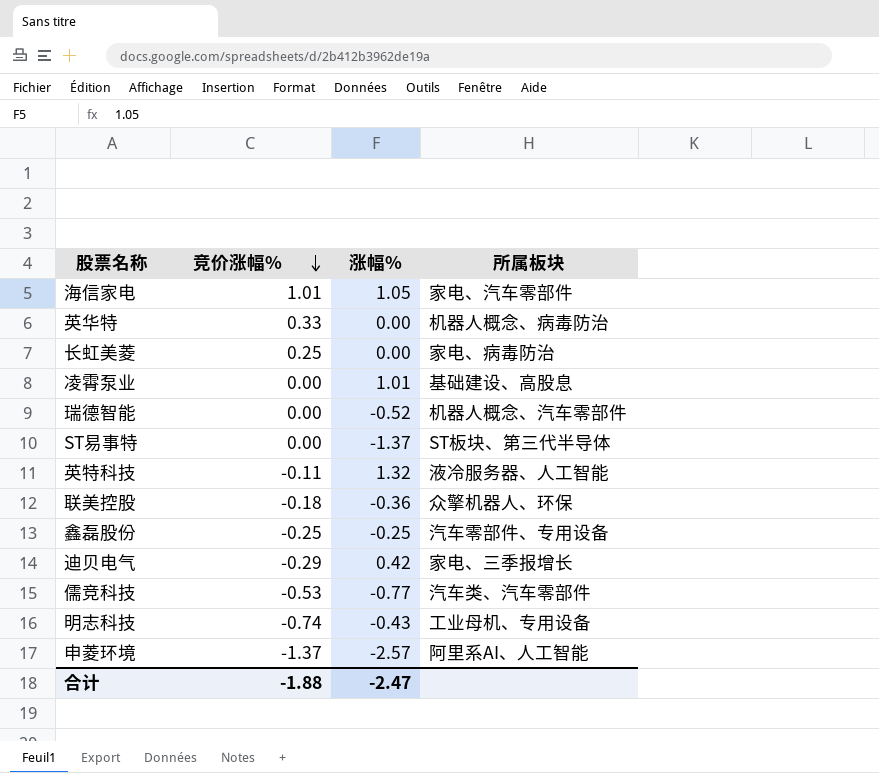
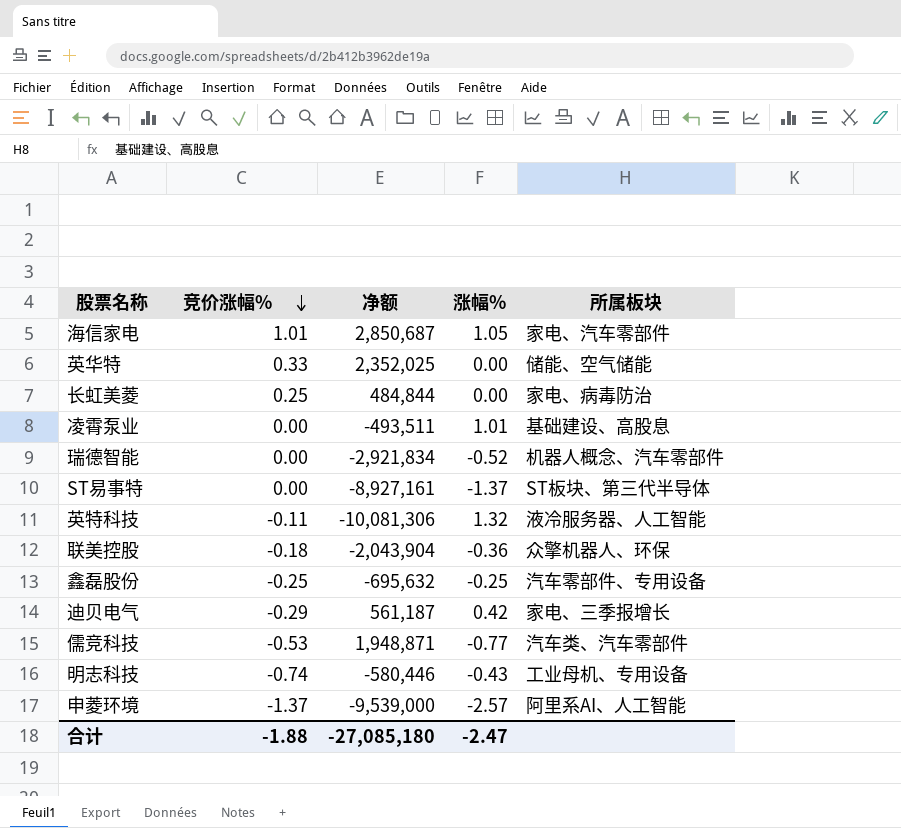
column 净额 | position: none -> 3
英华特 | 所属板块: 机器人概念、病毒防治 -> 储能、空气储能

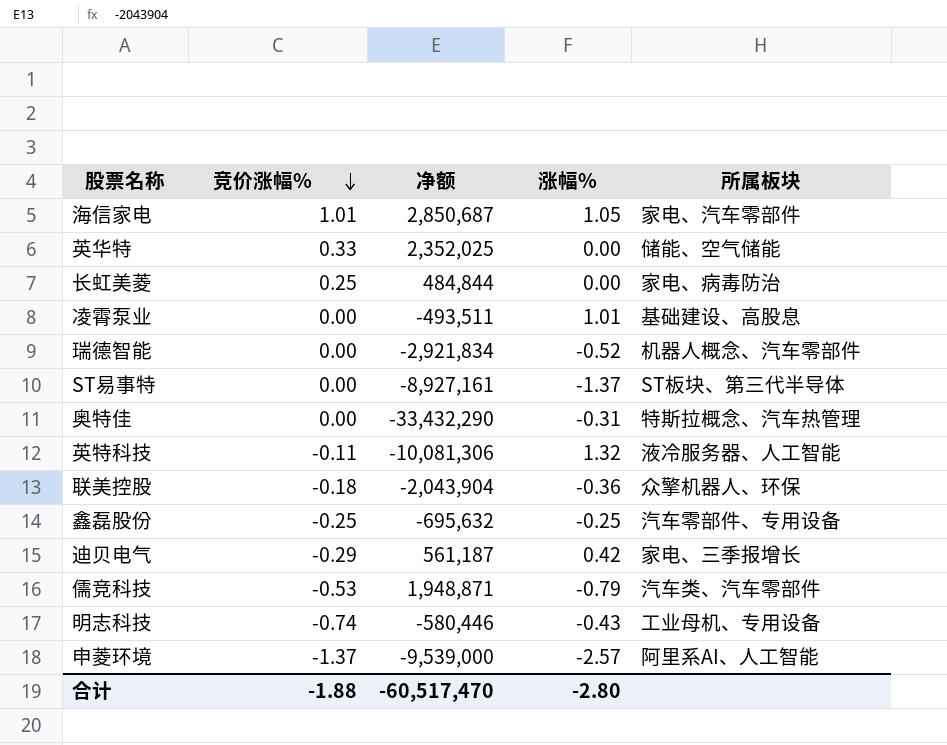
row 奥特佳: none -> 0.00 | -33,432,290 | -0.31 | 特斯拉概念、汽车热管理
儒竞科技 | 涨幅%: -0.77 -> -0.79
合计 | 净额: -27,085,180 -> -60,517,470
合计 | 涨幅%: -2.47 -> -2.80

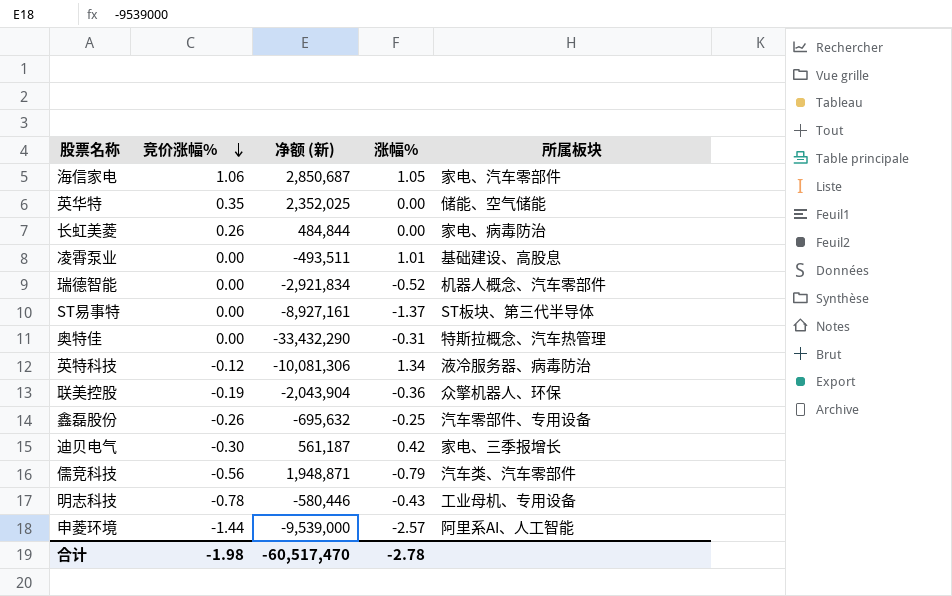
column name: 净额 -> 净额 (新)
海信家电 | 竞价涨幅%: 1.01 -> 1.06
英华特 | 竞价涨幅%: 0.33 -> 0.35
长虹美菱 | 竞价涨幅%: 0.25 -> 0.26
英特科技 | 竞价涨幅%: -0.11 -> -0.12
英特科技 | 涨幅%: 1.32 -> 1.34
英特科技 | 所属板块: 液冷服务器、人工智能 -> 液冷服务器、病毒防治
联美控股 | 竞价涨幅%: -0.18 -> -0.19
鑫磊股份 | 竞价涨幅%: -0.25 -> -0.26
迪贝电气 | 竞价涨幅%: -0.29 -> -0.30
儒竞科技 | 竞价涨幅%: -0.53 -> -0.56
明志科技 | 竞价涨幅%: -0.74 -> -0.78
申菱环境 | 竞价涨幅%: -1.37 -> -1.44
合计 | 竞价涨幅%: -1.88 -> -1.98
合计 | 涨幅%: -2.80 -> -2.78

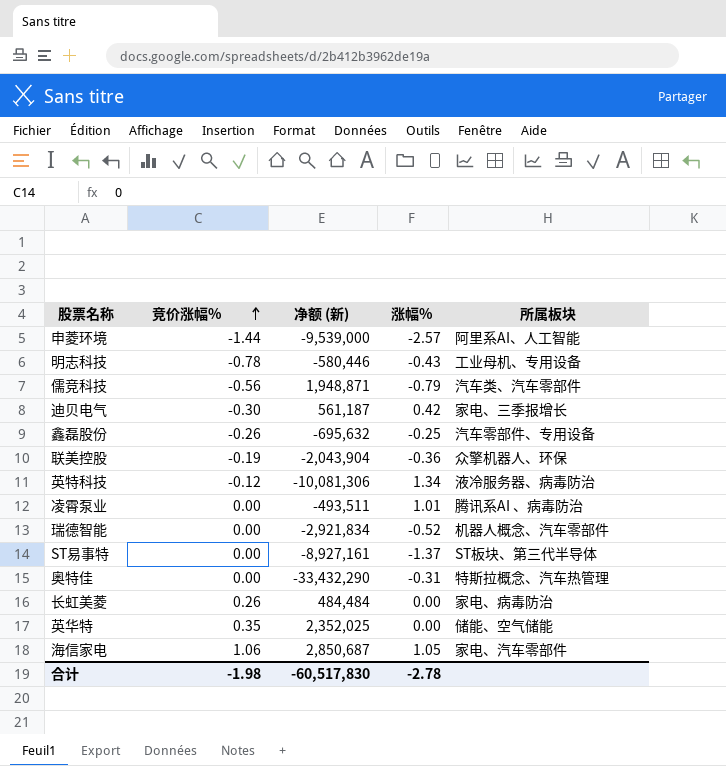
row order: 竞价涨幅% descending -> 竞价涨幅% ascending
凌霄泵业 | 所属板块: 基础建设、高股息 -> 腾讯系AI 、病毒防治
长虹美菱 | 净额 (新): 484,844 -> 484,484
合计 | 净额 (新): -60,517,470 -> -60,517,830

